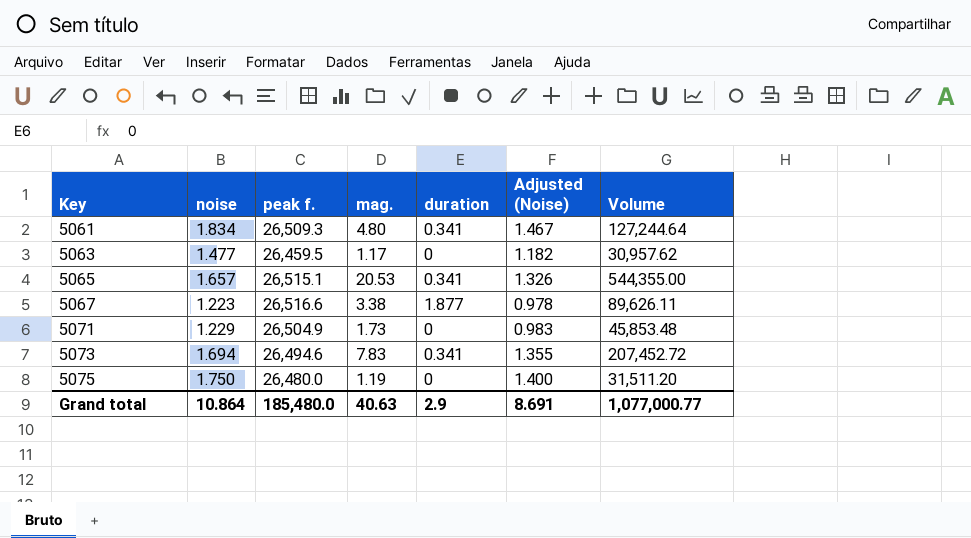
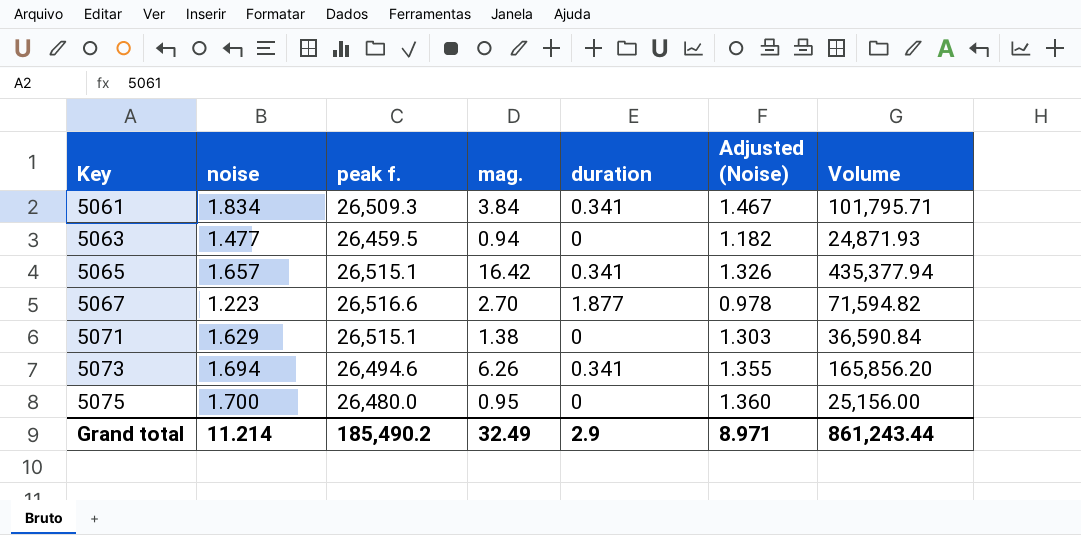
5061 | mag.: 4.80 -> 3.84
5061 | Volume: 127,244.64 -> 101,795.71
5063 | mag.: 1.17 -> 0.94
5063 | Volume: 30,957.62 -> 24,871.93
5065 | mag.: 20.53 -> 16.42
5065 | Volume: 544,355.00 -> 435,377.94
5067 | mag.: 3.38 -> 2.70
5067 | Volume: 89,626.11 -> 71,594.82
5071 | noise: 1.229 -> 1.629
5071 | peak f.: 26,504.9 -> 26,515.1
5071 | mag.: 1.73 -> 1.38
5071 | Adjusted (Noise): 0.983 -> 1.303
5071 | Volume: 45,853.48 -> 36,590.84
5073 | mag.: 7.83 -> 6.26
5073 | Volume: 207,452.72 -> 165,856.20
5075 | noise: 1.750 -> 1.700
5075 | mag.: 1.19 -> 0.95
5075 | Adjusted (Noise): 1.400 -> 1.360
5075 | Volume: 31,511.20 -> 25,156.00
Grand total | noise: 10.864 -> 11.214
Grand total | peak f.: 185,480.0 -> 185,490.2
Grand total | mag.: 40.63 -> 32.49
Grand total | Adjusted (Noise): 8.691 -> 8.971
Grand total | Volume: 1,077,000.77 -> 861,243.44

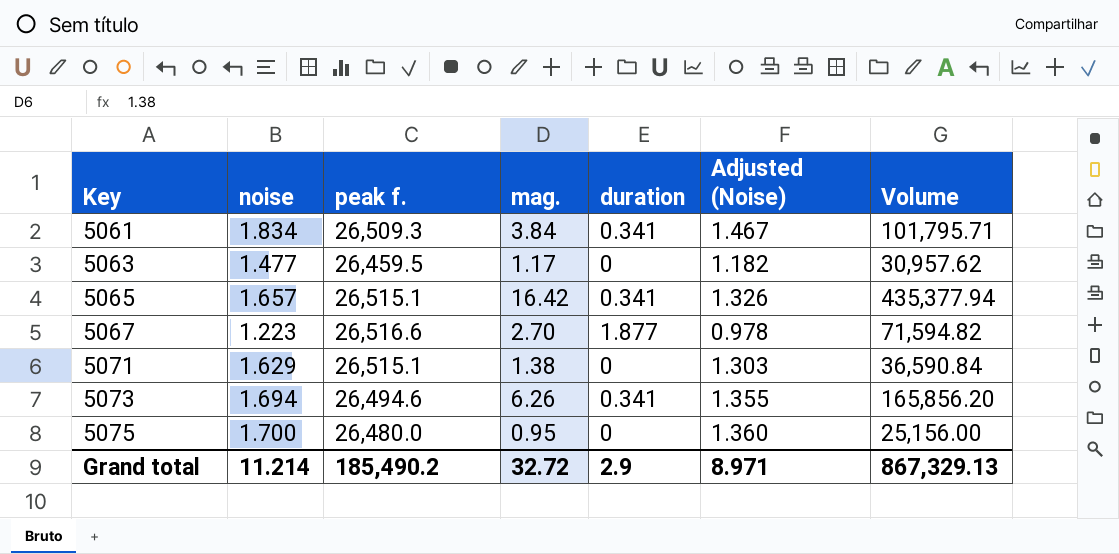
5063 | mag.: 0.94 -> 1.17
5063 | Volume: 24,871.93 -> 30,957.62
Grand total | mag.: 32.49 -> 32.72
Grand total | Volume: 861,243.44 -> 867,329.13

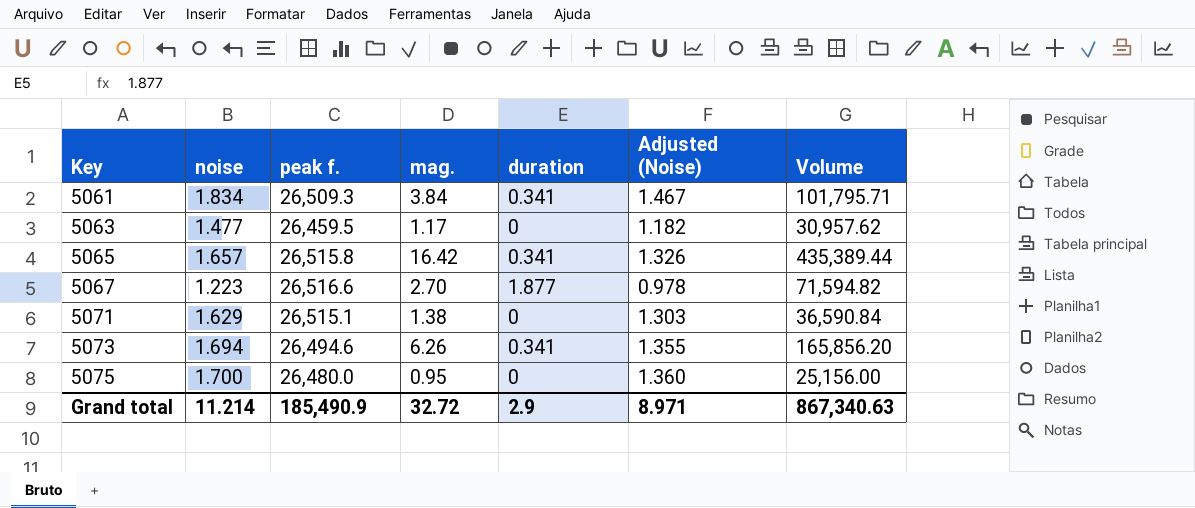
5065 | peak f.: 26,515.1 -> 26,515.8
5065 | Volume: 435,377.94 -> 435,389.44
Grand total | peak f.: 185,490.2 -> 185,490.9
Grand total | Volume: 867,329.13 -> 867,340.63

